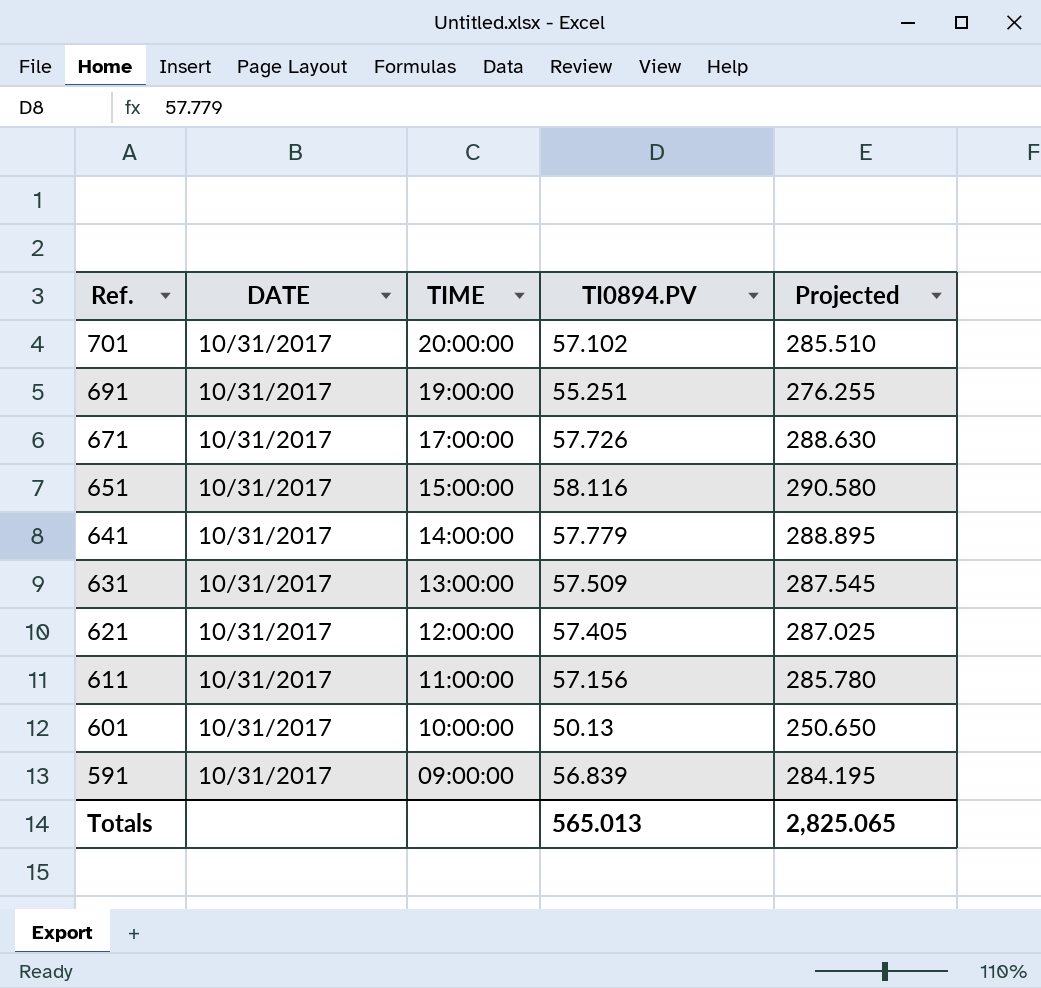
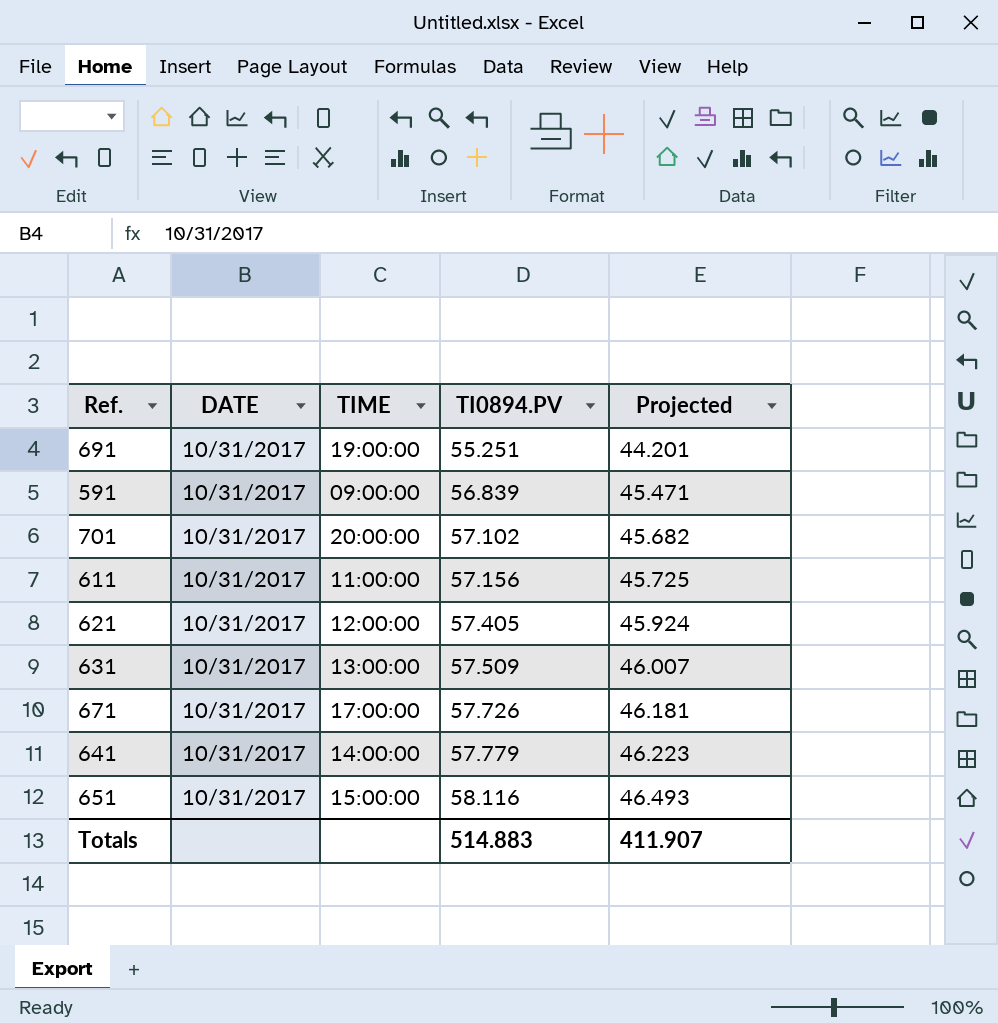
row order: Ref. descending -> TI0894.PV ascending
column Projected | formula: [TI0894.PV] * 5 -> [TI0894.PV] * 0.8
row 601: 10/31/2017 | 10:00:00 | 50.13 | 250.650 -> none
Totals | TI0894.PV: 565.013 -> 514.883
Totals | Projected: 2,825.065 -> 411.907

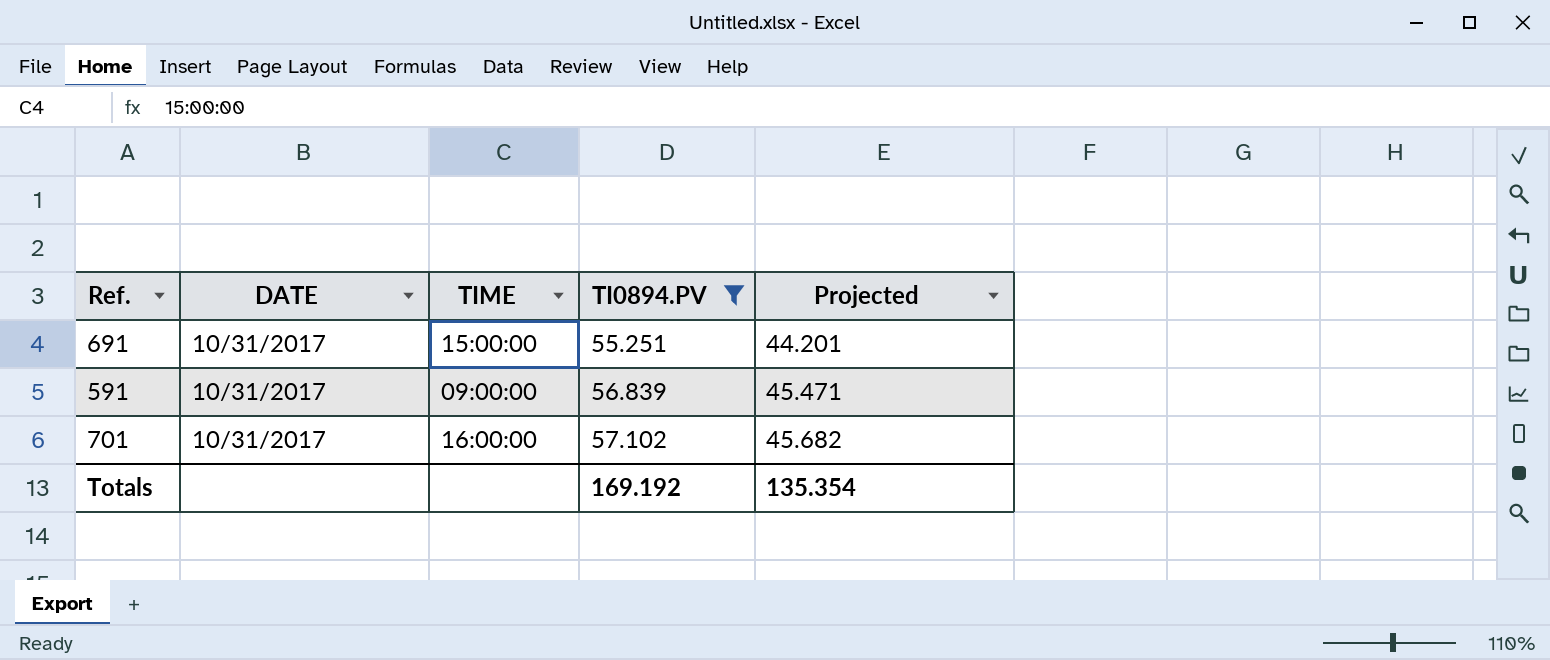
filter: none -> TI0894.PV <= 57.102
691 | TIME: 19:00:00 -> 15:00:00
701 | TIME: 20:00:00 -> 16:00:00
Totals | TI0894.PV: 514.883 -> 169.192
Totals | Projected: 411.907 -> 135.354

